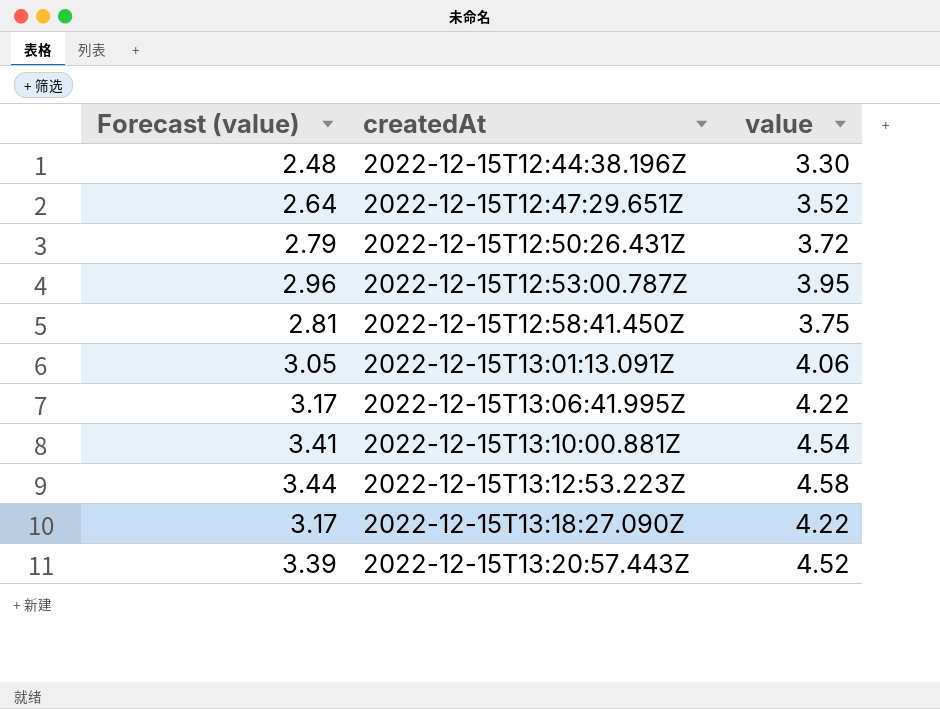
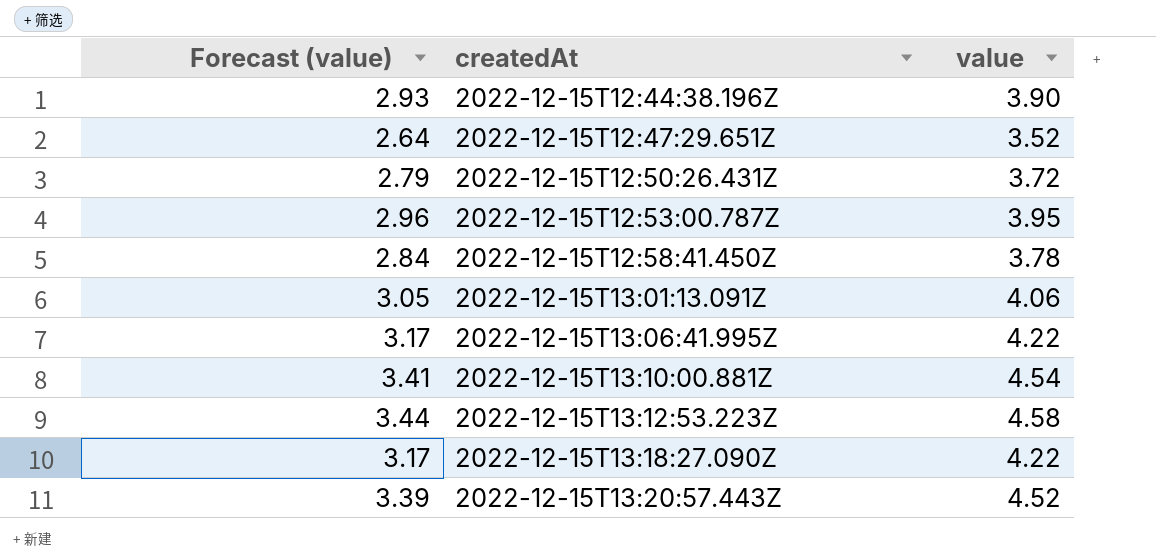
2022-12-15T12:44:38.196Z | Forecast (value): 2.48 -> 2.93
2022-12-15T12:44:38.196Z | value: 3.30 -> 3.90
2022-12-15T12:58:41.450Z | Forecast (value): 2.81 -> 2.84
2022-12-15T12:58:41.450Z | value: 3.75 -> 3.78

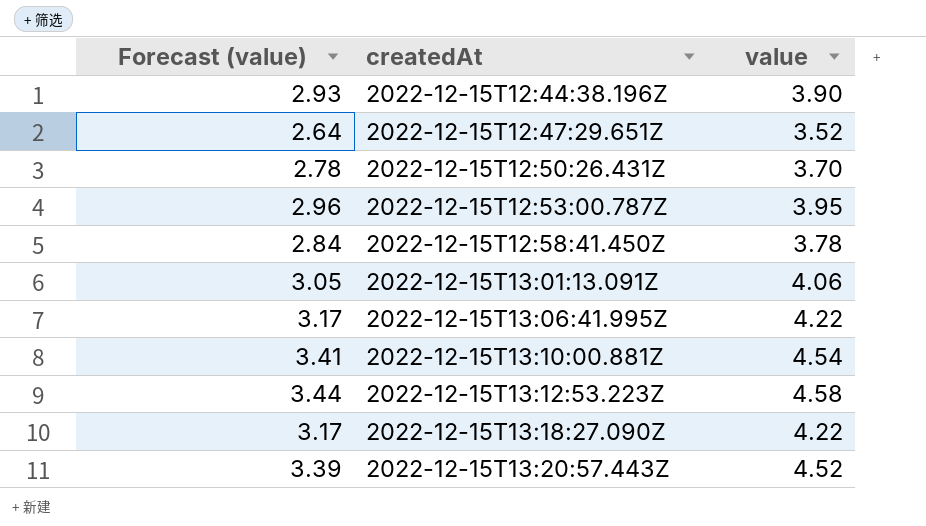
2022-12-15T12:50:26.431Z | Forecast (value): 2.79 -> 2.78
2022-12-15T12:50:26.431Z | value: 3.72 -> 3.70

